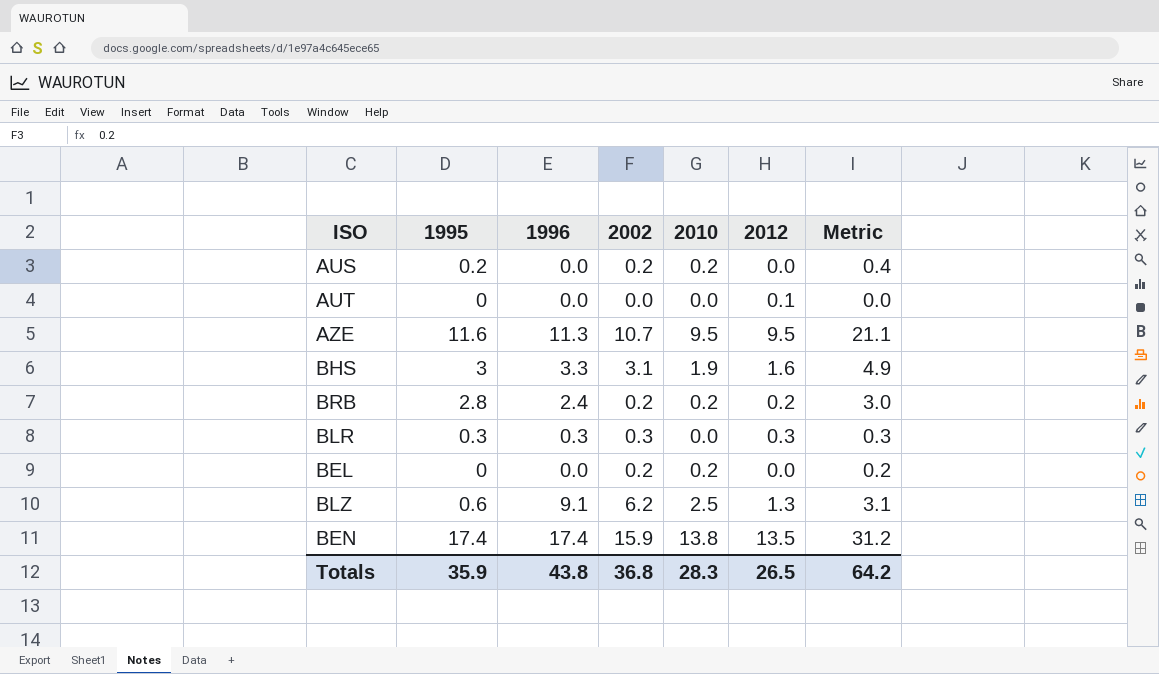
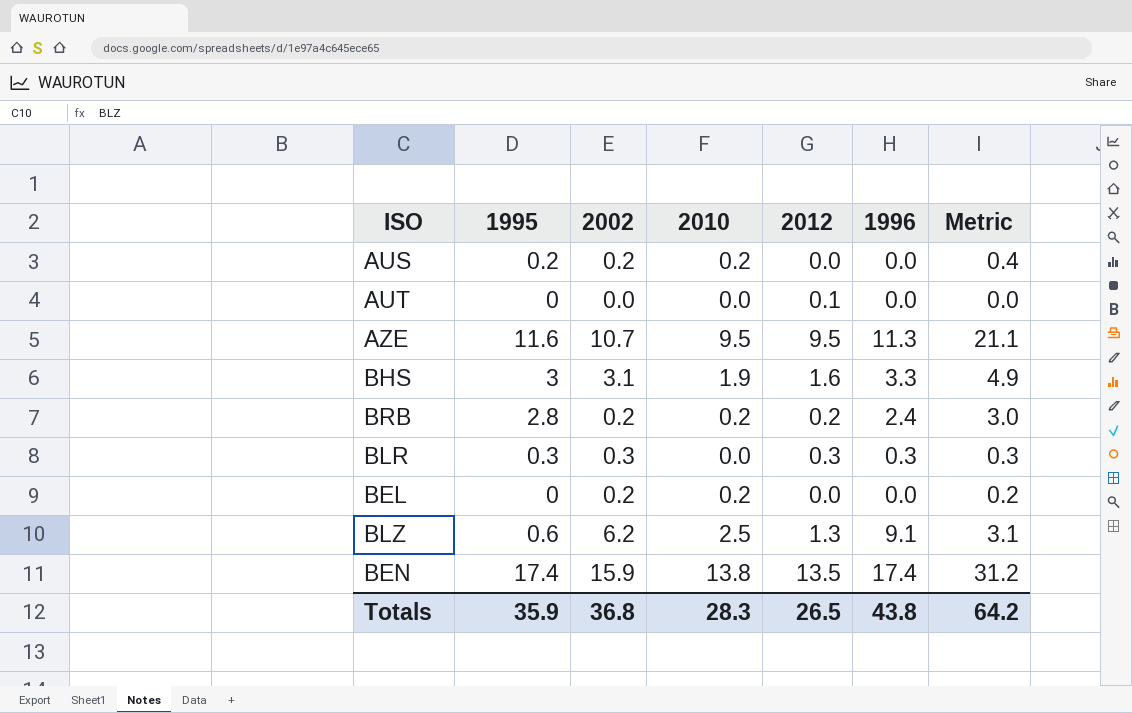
column 1996 | position: 3 -> 6

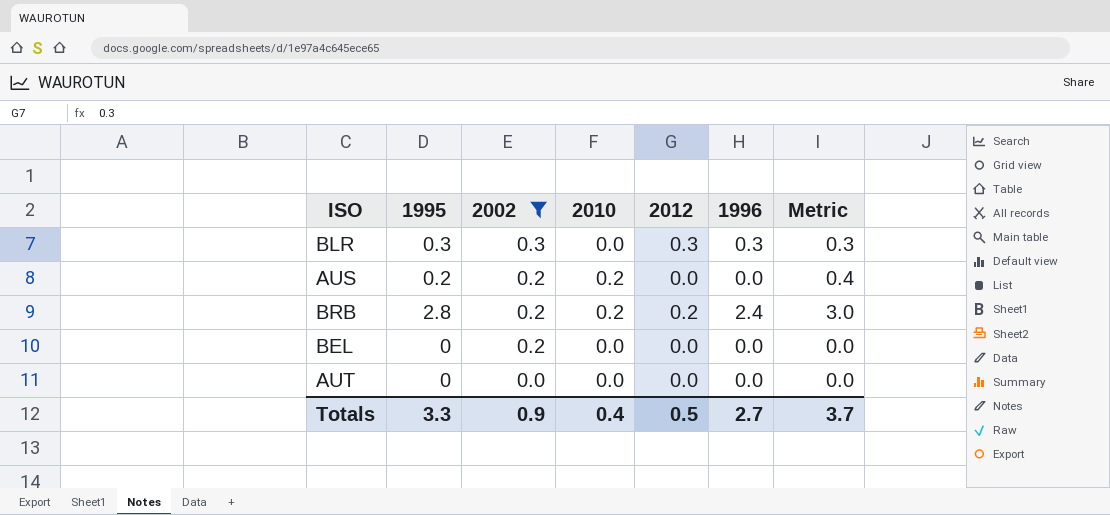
filter: none -> 2002 <= 0.3
row order: none -> 2002 descending
BEL | 2010: 0.2 -> 0.0
BEL | Metric: 0.2 -> 0.0
AUT | 2012: 0.1 -> 0.0
Totals | 1995: 35.9 -> 3.3
Totals | 2002: 36.8 -> 0.9
Totals | 2010: 28.3 -> 0.4
Totals | 2012: 26.5 -> 0.5
Totals | 1996: 43.8 -> 2.7
Totals | Metric: 64.2 -> 3.7

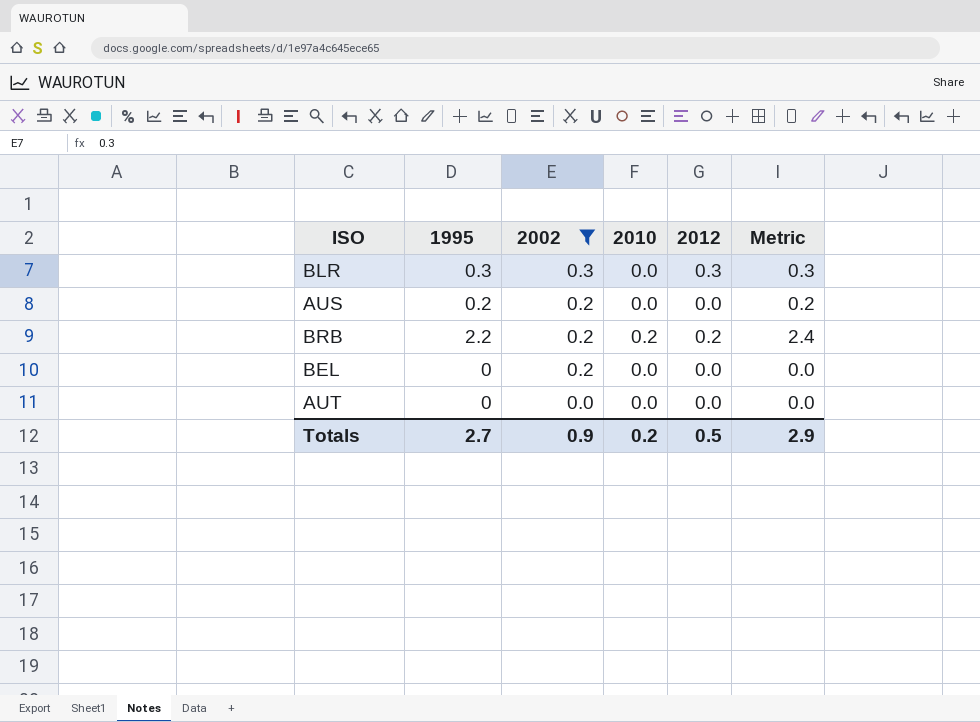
column 1996 | position: 6 -> none
AUS | 2010: 0.2 -> 0.0
AUS | Metric: 0.4 -> 0.2
BRB | 1995: 2.8 -> 2.2
BRB | Metric: 3.0 -> 2.4
Totals | 1995: 3.3 -> 2.7
Totals | 2010: 0.4 -> 0.2
Totals | Metric: 3.7 -> 2.9

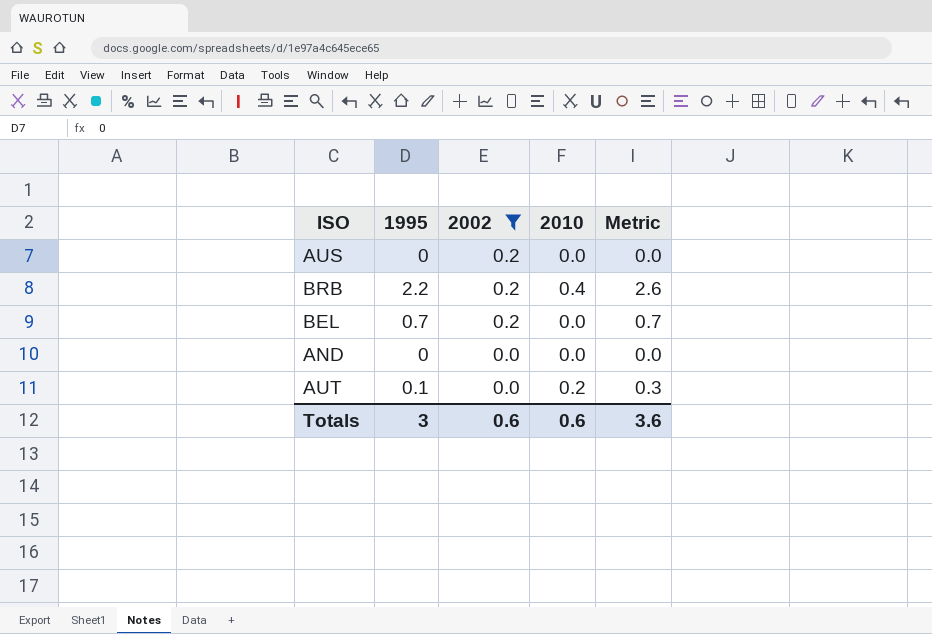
column 2012 | position: 5 -> none
row BLR: 0.3 | 0.3 | 0.0 | 0.3 | 0.3 -> none
AUS | 1995: 0.2 -> 0
AUS | Metric: 0.2 -> 0.0
BRB | 2010: 0.2 -> 0.4
BRB | Metric: 2.4 -> 2.6
BEL | 1995: 0 -> 0.7
BEL | Metric: 0.0 -> 0.7
row AND: none -> 0 | 0.0 | 0.0 | 0.0
AUT | 1995: 0 -> 0.1
AUT | 2010: 0.0 -> 0.2
AUT | Metric: 0.0 -> 0.3
Totals | 1995: 2.7 -> 3
Totals | 2002: 0.9 -> 0.6
Totals | 2010: 0.2 -> 0.6
Totals | Metric: 2.9 -> 3.6

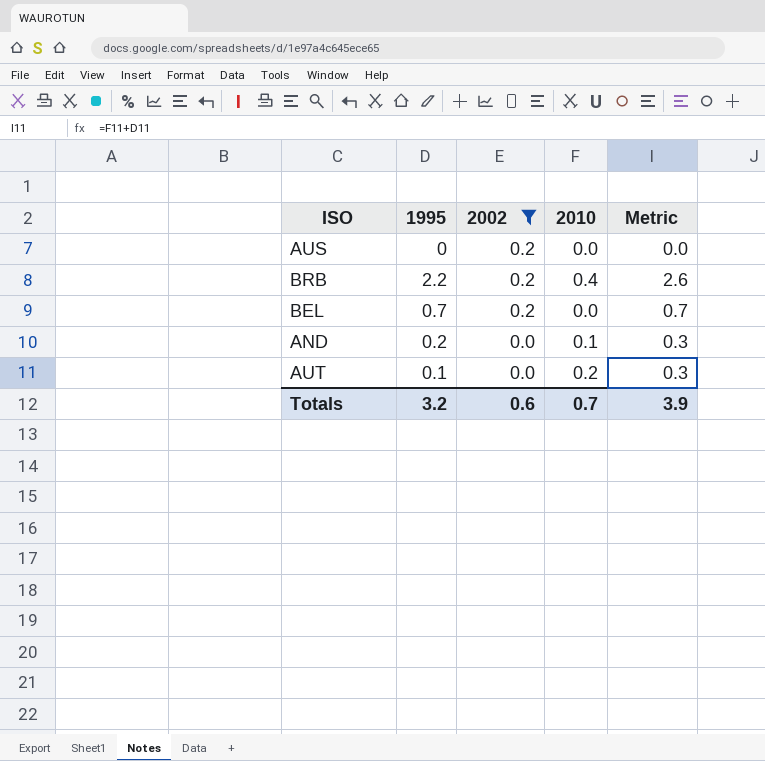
AND | 1995: 0 -> 0.2
AND | 2010: 0.0 -> 0.1
AND | Metric: 0.0 -> 0.3
Totals | 1995: 3 -> 3.2
Totals | 2010: 0.6 -> 0.7
Totals | Metric: 3.6 -> 3.9

